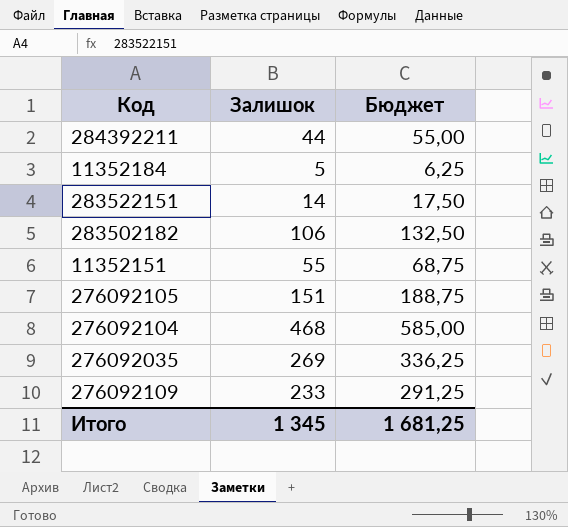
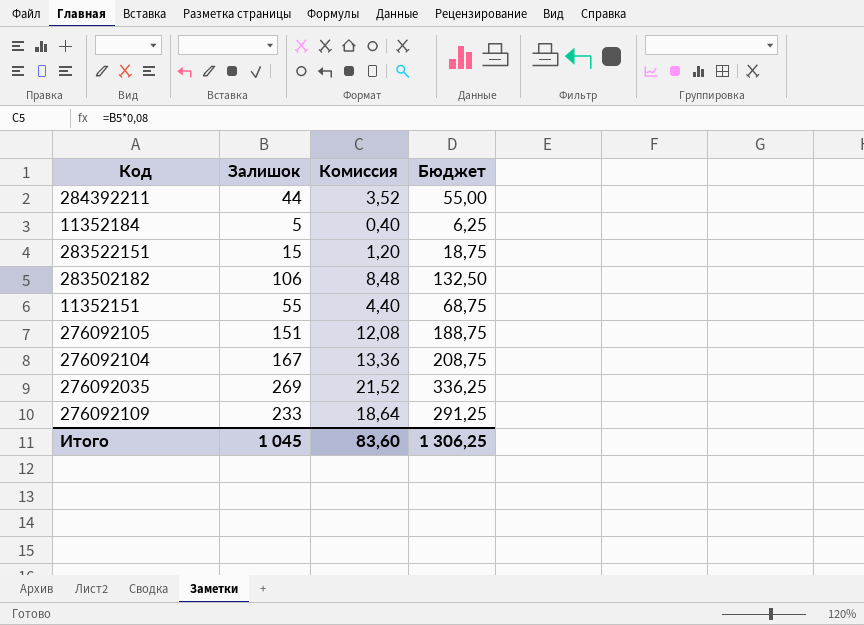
column Комиссия | formula: none -> [Залишок] * 0,08
283522151 | Залишок: 14 -> 15
283522151 | Бюджет: 17,50 -> 18,75
276092104 | Залишок: 468 -> 167
276092104 | Бюджет: 585,00 -> 208,75
Итого | Залишок: 1 345 -> 1 045
Итого | Бюджет: 1 681,25 -> 1 306,25

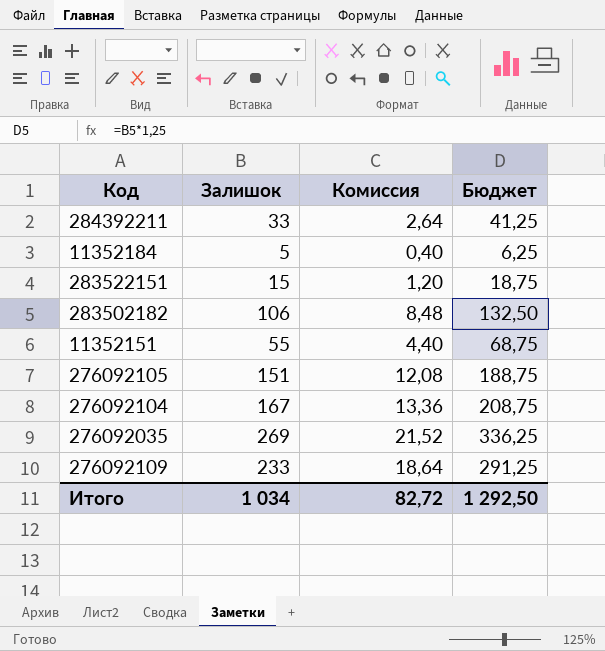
284392211 | Залишок: 44 -> 33
284392211 | Комиссия: 3,52 -> 2,64
284392211 | Бюджет: 55,00 -> 41,25
Итого | Залишок: 1 045 -> 1 034
Итого | Комиссия: 83,60 -> 82,72
Итого | Бюджет: 1 306,25 -> 1 292,50

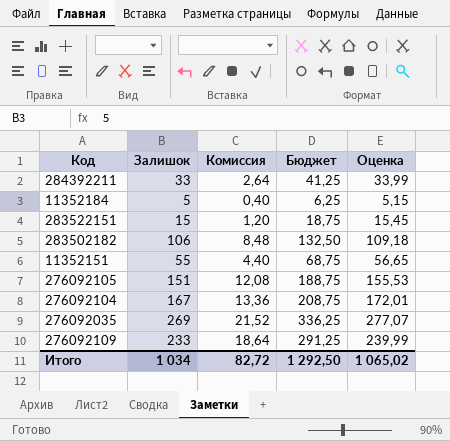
column Оценка | formula: none -> [Залишок] * 1,03

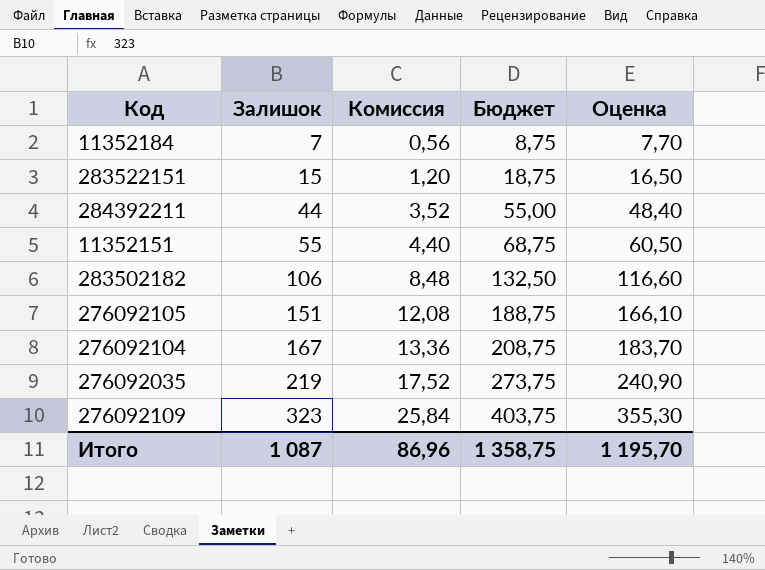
row order: none -> Залишок ascending
column Оценка | formula: [Залишок] * 1,03 -> [Залишок] * 1,1
11352184 | Залишок: 5 -> 7
11352184 | Комиссия: 0,40 -> 0,56
11352184 | Бюджет: 6,25 -> 8,75
284392211 | Залишок: 33 -> 44
284392211 | Комиссия: 2,64 -> 3,52
284392211 | Бюджет: 41,25 -> 55,00
276092035 | Залишок: 269 -> 219
276092035 | Комиссия: 21,52 -> 17,52
276092035 | Бюджет: 336,25 -> 273,75
276092109 | Залишок: 233 -> 323
276092109 | Комиссия: 18,64 -> 25,84
276092109 | Бюджет: 291,25 -> 403,75
Итого | Залишок: 1 034 -> 1 087
Итого | Комиссия: 82,72 -> 86,96
Итого | Бюджет: 1 292,50 -> 1 358,75
Итого | Оценка: 1 065,02 -> 1 195,70

